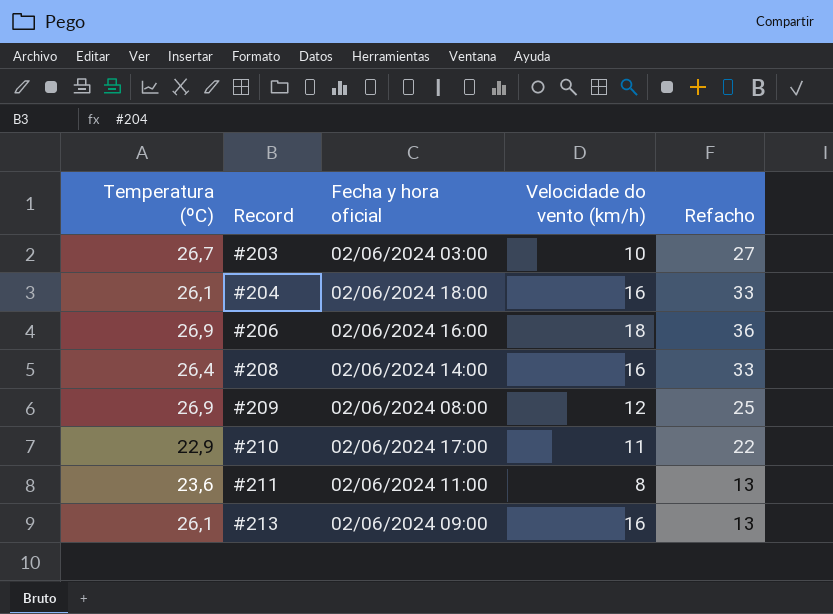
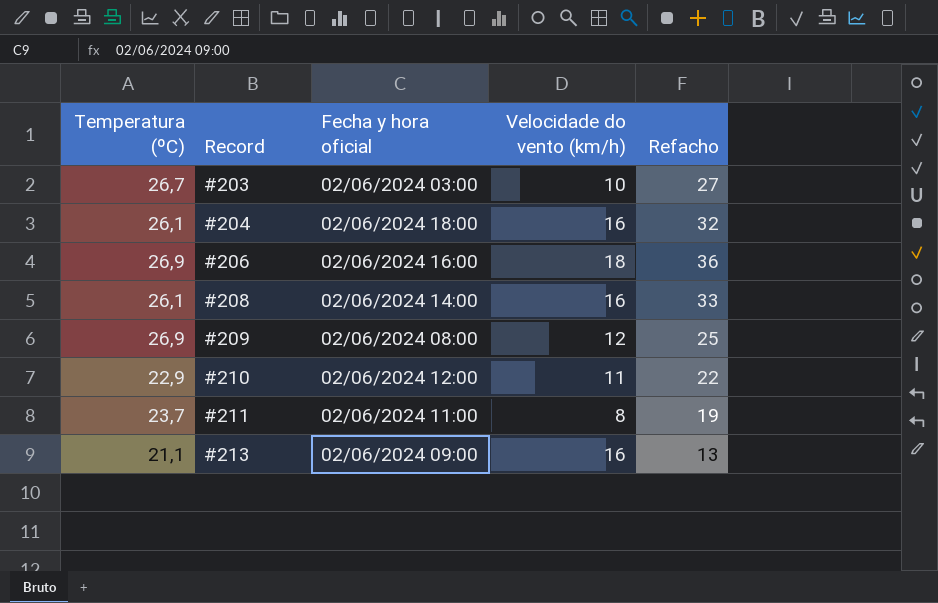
#204 | Refacho: 33 -> 32
#208 | Temperatura (ºC): 26,4 -> 26,1
#210 | Fecha y hora oficial: 02/06/2024 17:00 -> 02/06/2024 12:00
#211 | Temperatura (ºC): 23,6 -> 23,7
#211 | Refacho: 13 -> 19
#213 | Temperatura (ºC): 26,1 -> 21,1

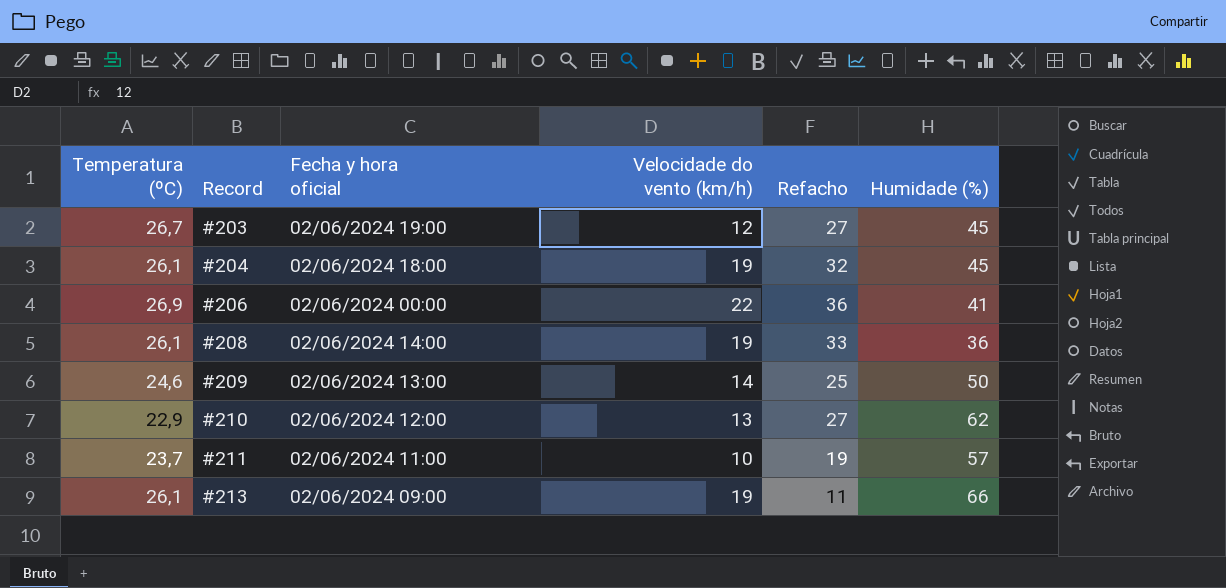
column Humidade (%) | position: none -> 6
#203 | Fecha y hora oficial: 02/06/2024 03:00 -> 02/06/2024 19:00
#203 | Velocidade do vento (km/h): 10 -> 12
#204 | Velocidade do vento (km/h): 16 -> 19
#206 | Fecha y hora oficial: 02/06/2024 16:00 -> 02/06/2024 00:00
#206 | Velocidade do vento (km/h): 18 -> 22
#208 | Velocidade do vento (km/h): 16 -> 19
#209 | Temperatura (ºC): 26,9 -> 24,6
#209 | Fecha y hora oficial: 02/06/2024 08:00 -> 02/06/2024 13:00
#209 | Velocidade do vento (km/h): 12 -> 14
#210 | Velocidade do vento (km/h): 11 -> 13
#210 | Refacho: 22 -> 27
#211 | Velocidade do vento (km/h): 8 -> 10
#213 | Temperatura (ºC): 21,1 -> 26,1
#213 | Velocidade do vento (km/h): 16 -> 19
#213 | Refacho: 13 -> 11

